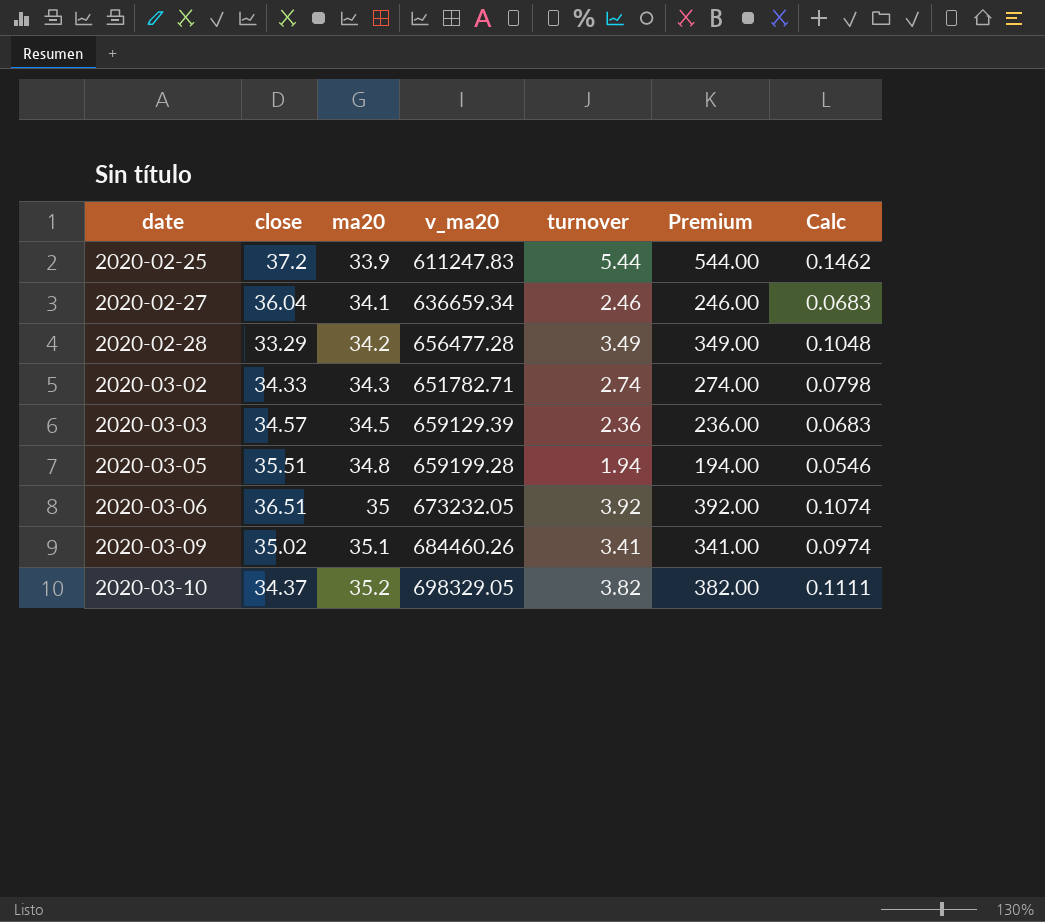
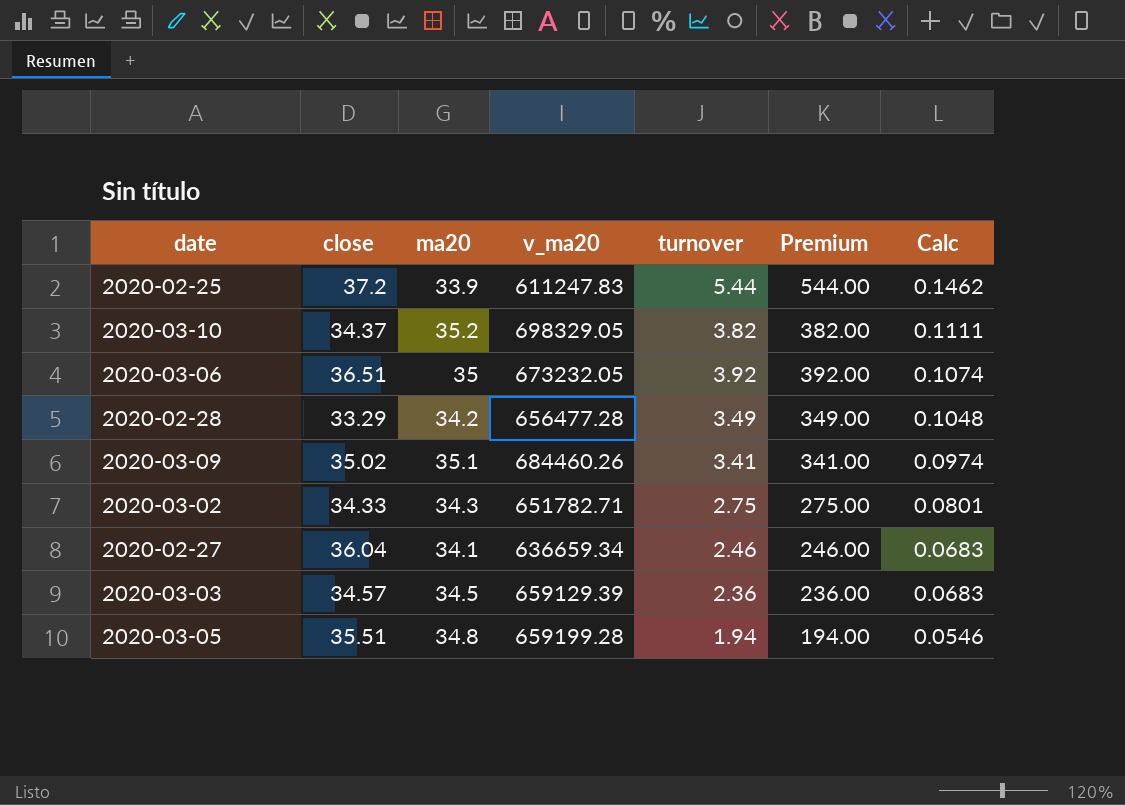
row order: date ascending -> Calc descending
2020-03-02 | turnover: 2.74 -> 2.75
2020-03-02 | Premium: 274.00 -> 275.00
2020-03-02 | Calc: 0.0798 -> 0.0801

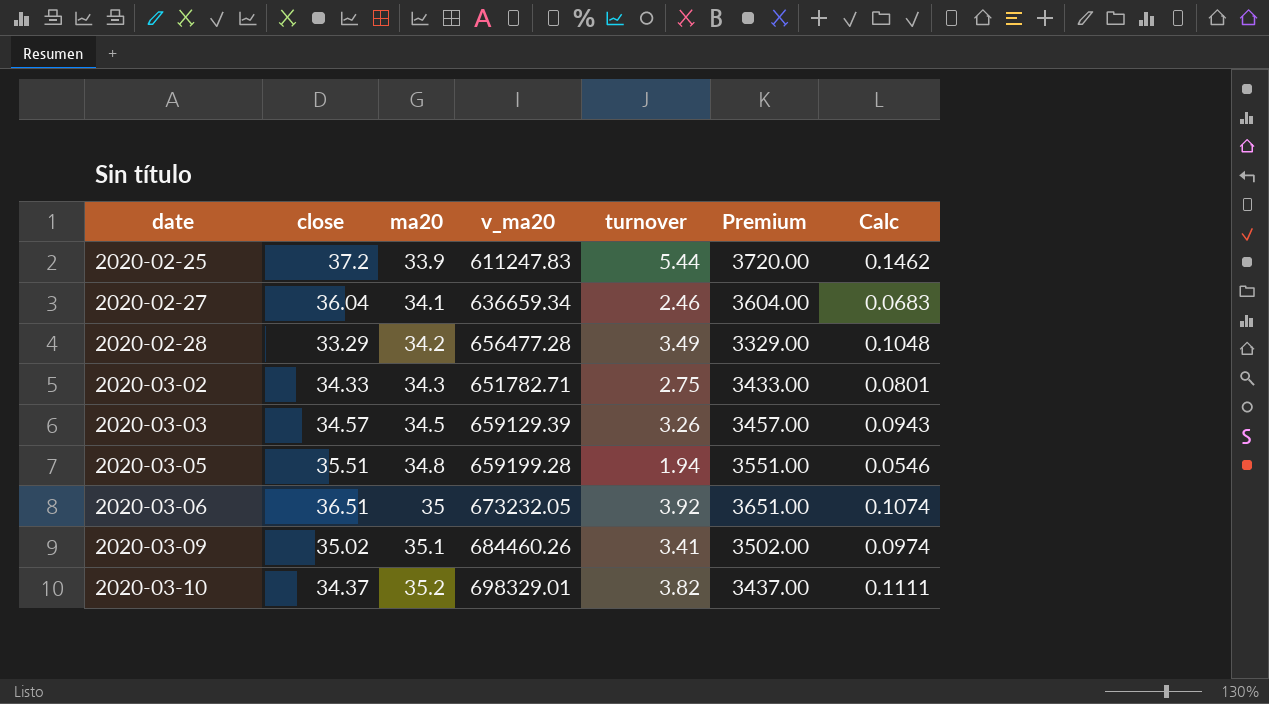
row order: Calc descending -> date ascending
column Premium | formula: [turnover] * 100 -> [close] * 100
2020-03-03 | turnover: 2.36 -> 3.26
2020-03-03 | Calc: 0.0683 -> 0.0943
2020-03-10 | v_ma20: 698329.05 -> 698329.01

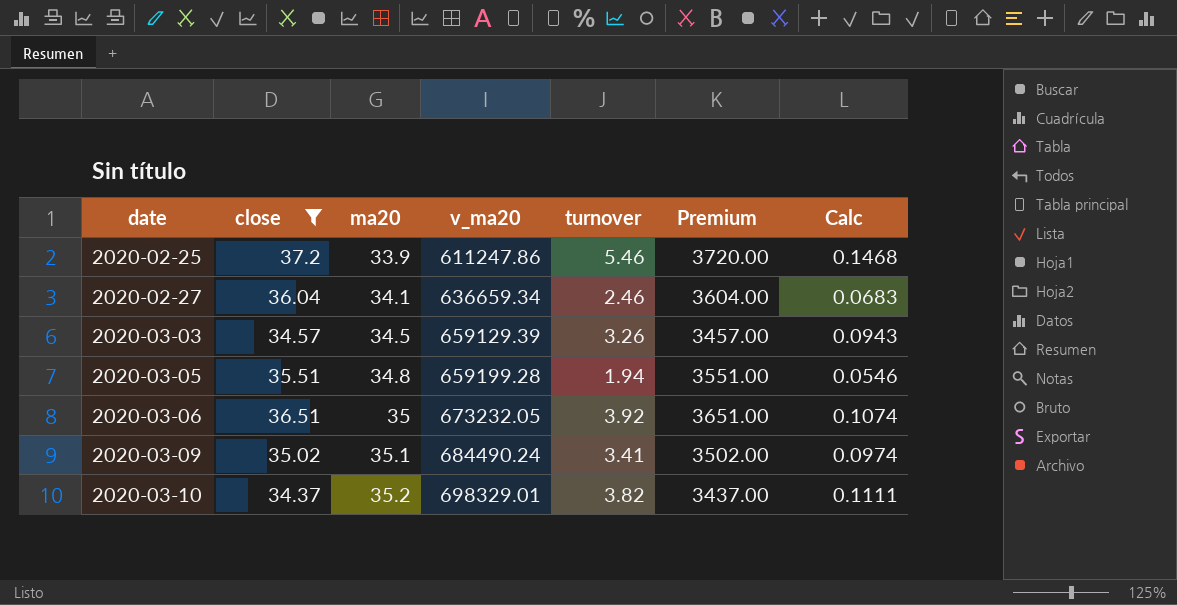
filter: none -> close >= 34.37
2020-02-25 | v_ma20: 611247.83 -> 611247.86
2020-02-25 | turnover: 5.44 -> 5.46
2020-02-25 | Calc: 0.1462 -> 0.1468
2020-03-09 | v_ma20: 684460.26 -> 684490.24

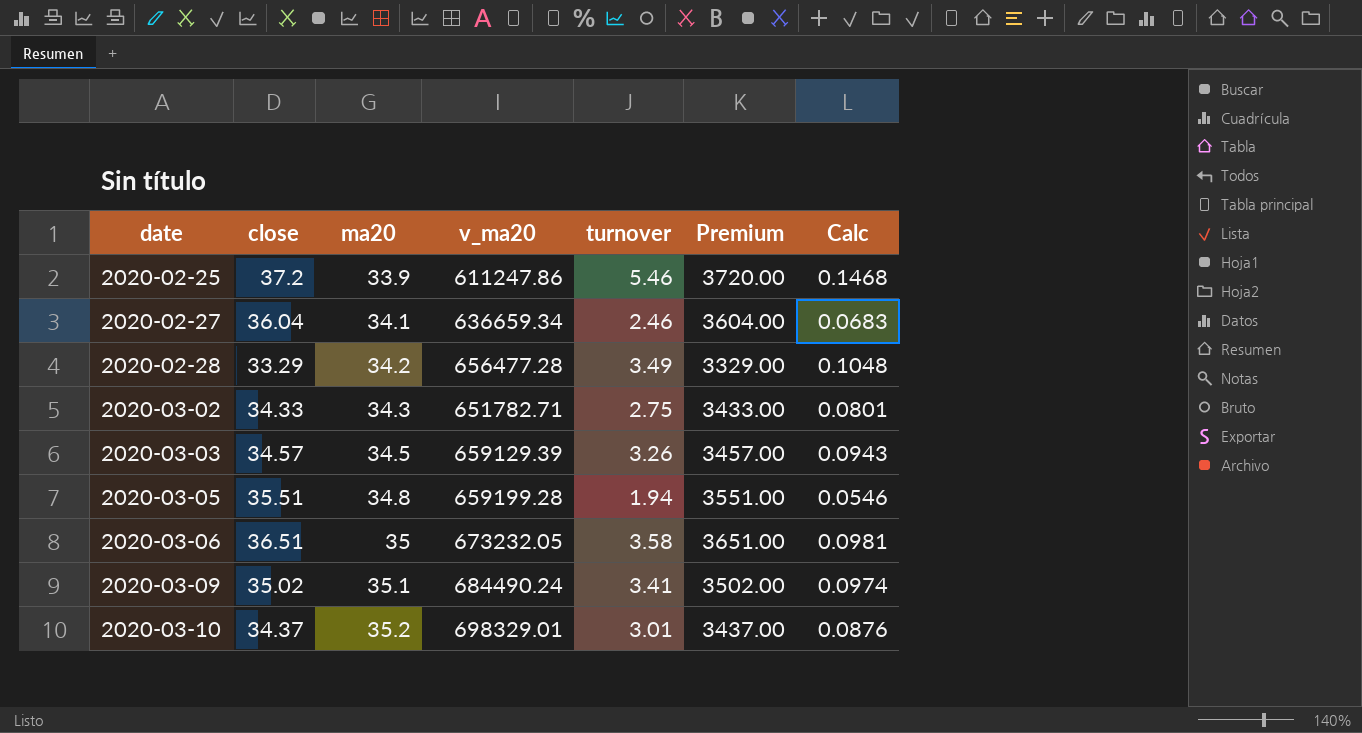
filter: close >= 34.37 -> none
2020-03-06 | turnover: 3.92 -> 3.58
2020-03-06 | Calc: 0.1074 -> 0.0981
2020-03-10 | turnover: 3.82 -> 3.01
2020-03-10 | Calc: 0.1111 -> 0.0876

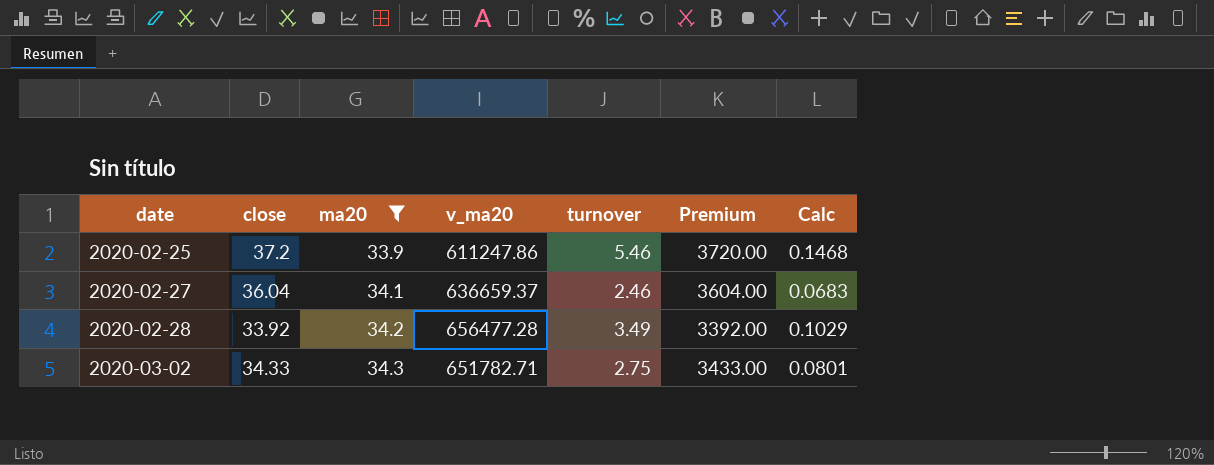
filter: none -> ma20 <= 34.3
2020-02-27 | v_ma20: 636659.34 -> 636659.37
2020-02-28 | close: 33.29 -> 33.92
2020-02-28 | Premium: 3329.00 -> 3392.00
2020-02-28 | Calc: 0.1048 -> 0.1029

